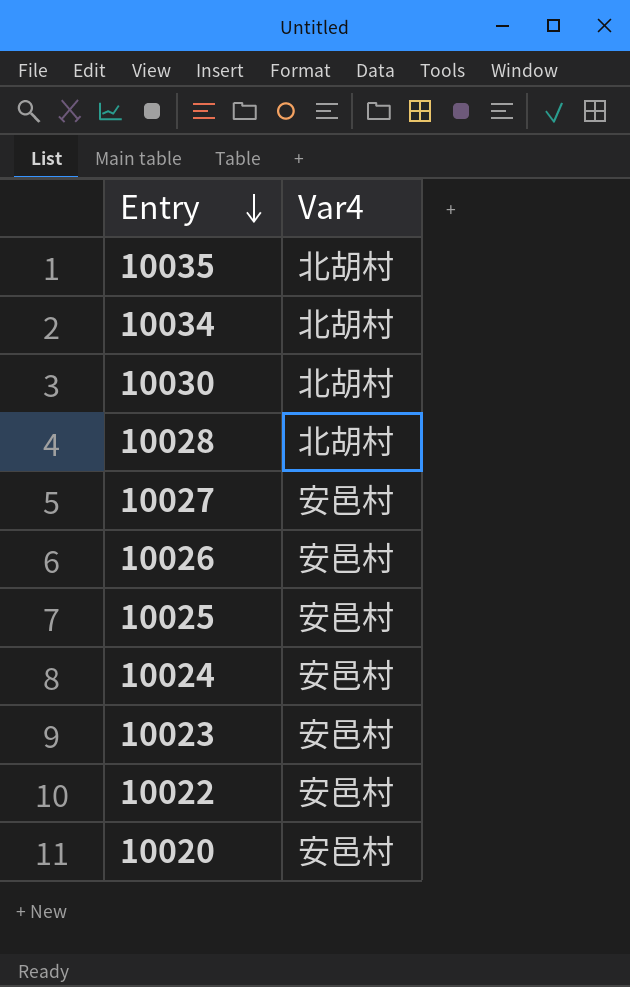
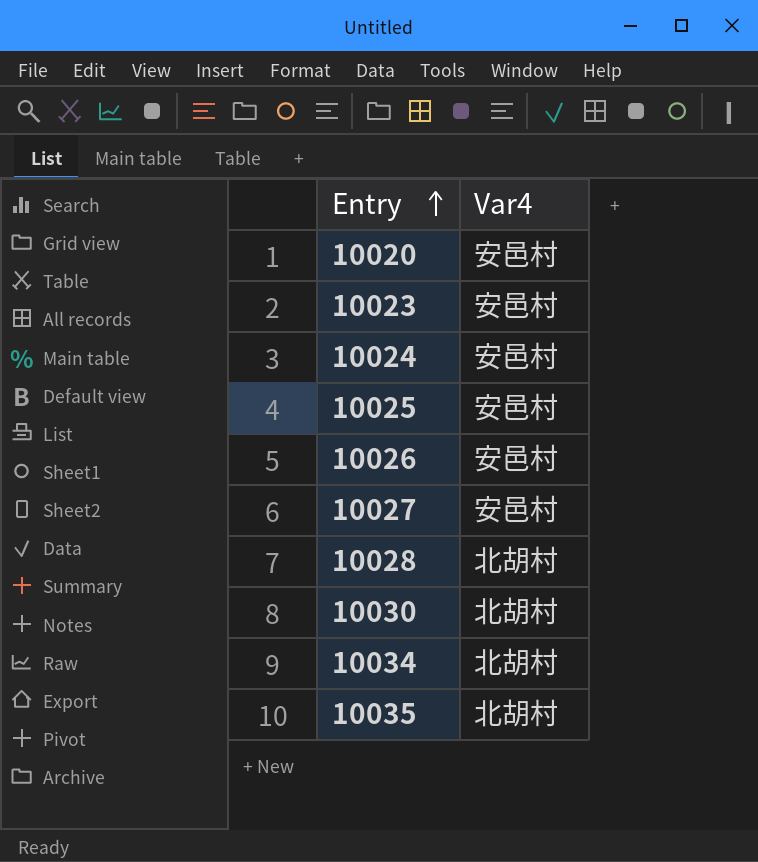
row order: Entry descending -> Entry ascending
row 10022: 安邑村 -> none

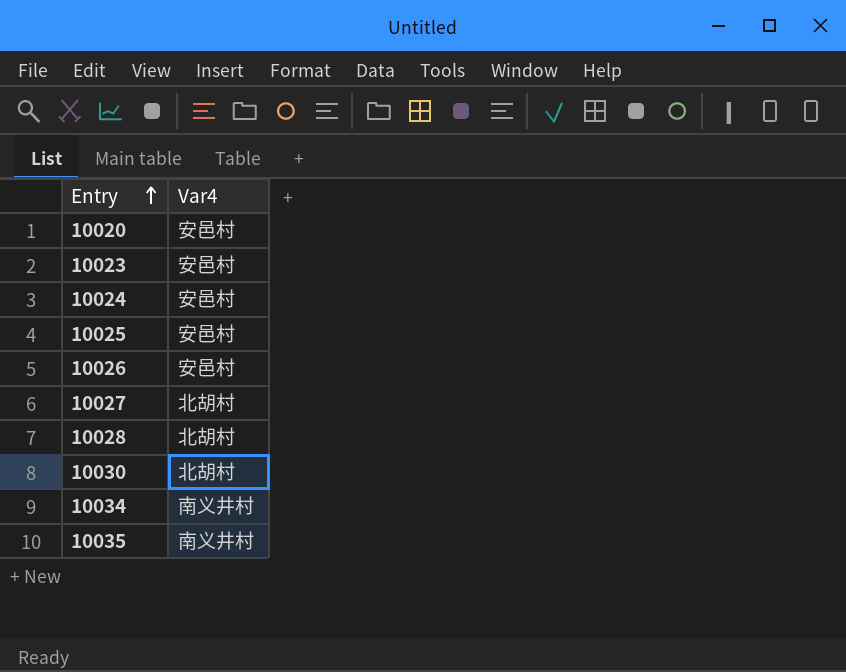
10027 | Var4: 安邑村 -> 北胡村
10034 | Var4: 北胡村 -> 南义井村
10035 | Var4: 北胡村 -> 南义井村

